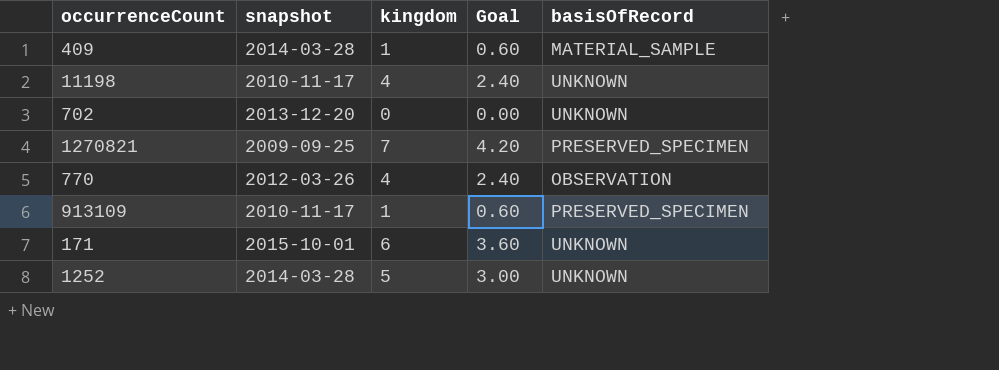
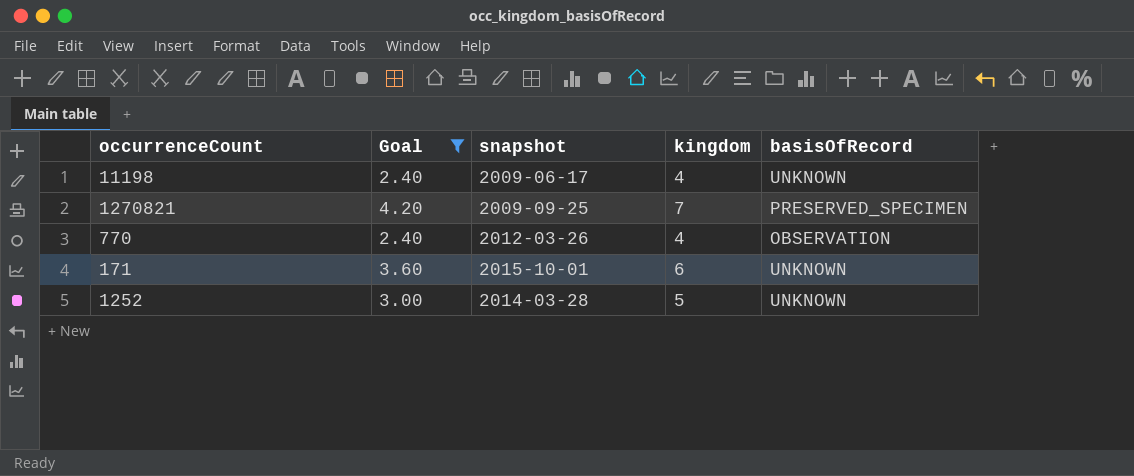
filter: none -> Goal >= 2.40
column Goal | position: 4 -> 2
11198 | snapshot: 2010-11-17 -> 2009-06-17

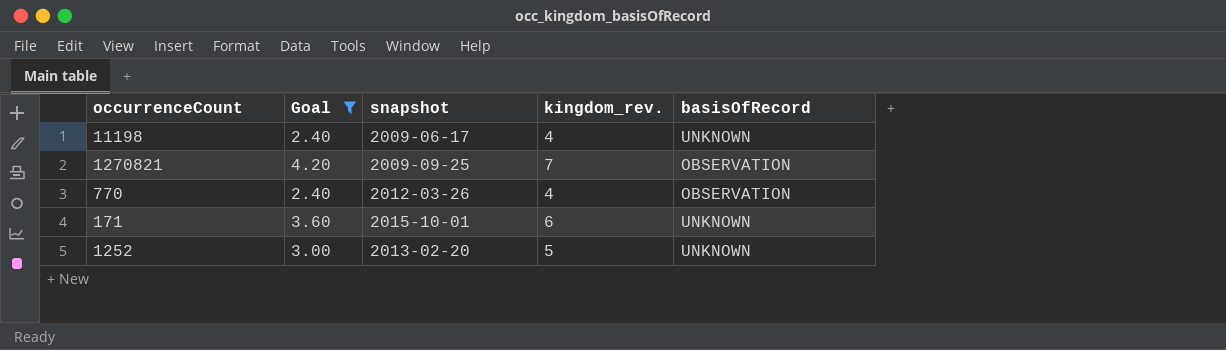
column name: kingdom -> kingdom_rev.
1270821 | basisOfRecord: PRESERVED_SPECIMEN -> OBSERVATION
1252 | snapshot: 2014-03-28 -> 2013-02-20

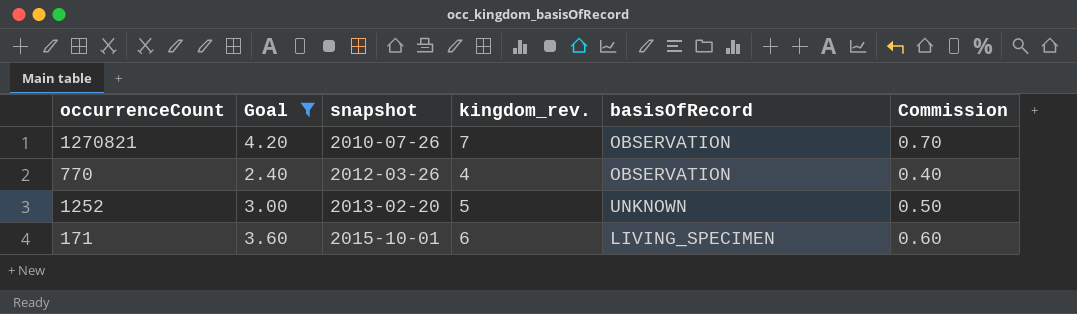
row order: none -> snapshot ascending
column Commission | formula: none -> [kingdom_rev.] * 0.1
row 11198: 2.40 | 2009-06-17 | 4 | UNKNOWN -> none
1270821 | snapshot: 2009-09-25 -> 2010-07-26
171 | basisOfRecord: UNKNOWN -> LIVING_SPECIMEN

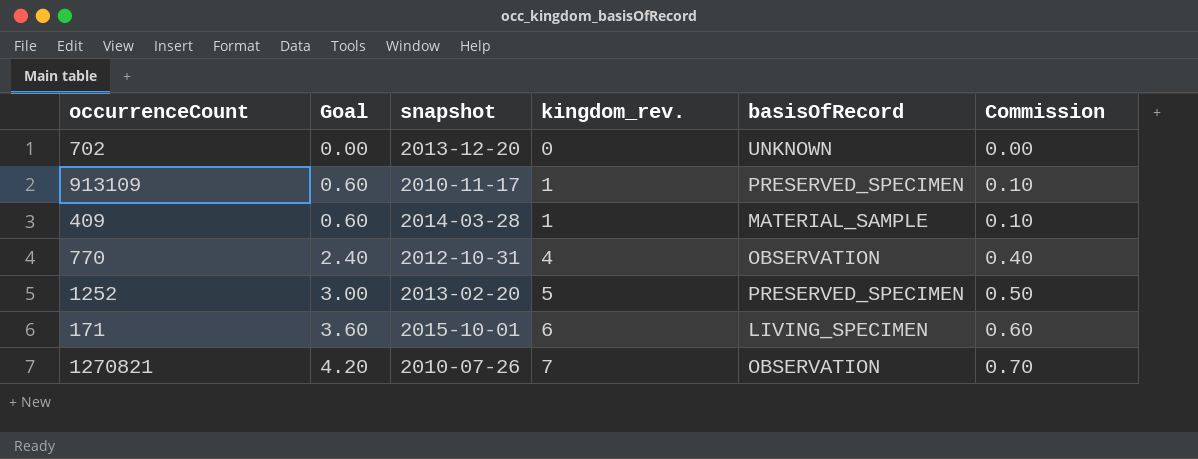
filter: Goal >= 2.40 -> none
row order: snapshot ascending -> Goal ascending
770 | snapshot: 2012-03-26 -> 2012-10-31
1252 | basisOfRecord: UNKNOWN -> PRESERVED_SPECIMEN

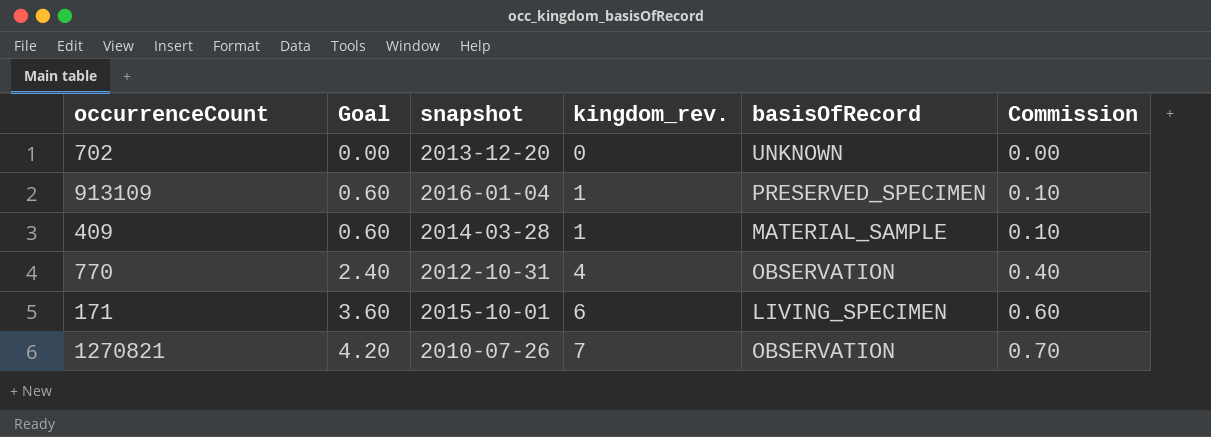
row 1252: 3.00 | 2013-02-20 | 5 | PRESERVED_SPECIMEN | 0.50 -> none
913109 | snapshot: 2010-11-17 -> 2016-01-04

